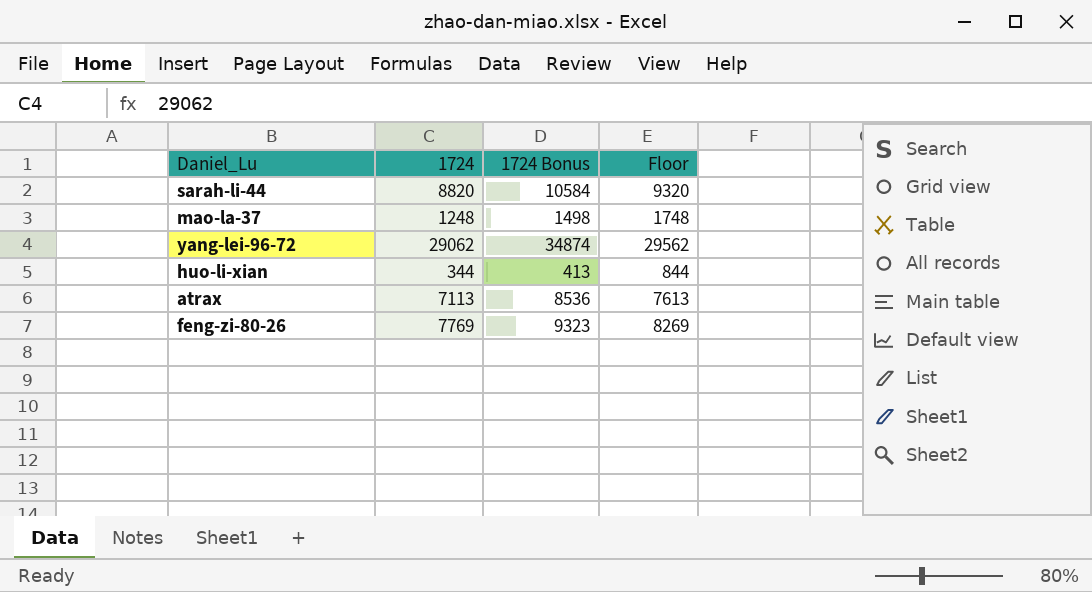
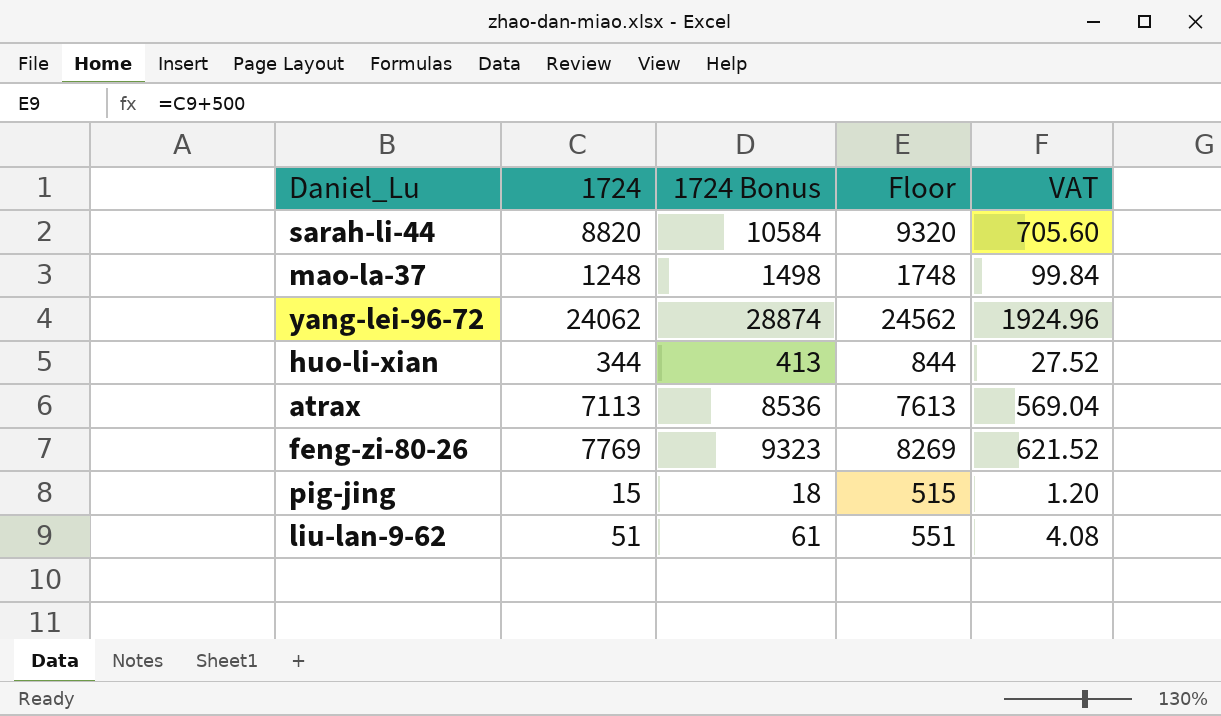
column VAT | formula: none -> [1724] * 0.08
yang-lei-96-72 | 1724: 29062 -> 24062
yang-lei-96-72 | 1724 Bonus: 34874 -> 28874
yang-lei-96-72 | Floor: 29562 -> 24562
row pig-jing: none -> 15 | 18 | 515 | 1.20
row liu-lan-9-62: none -> 51 | 61 | 551 | 4.08

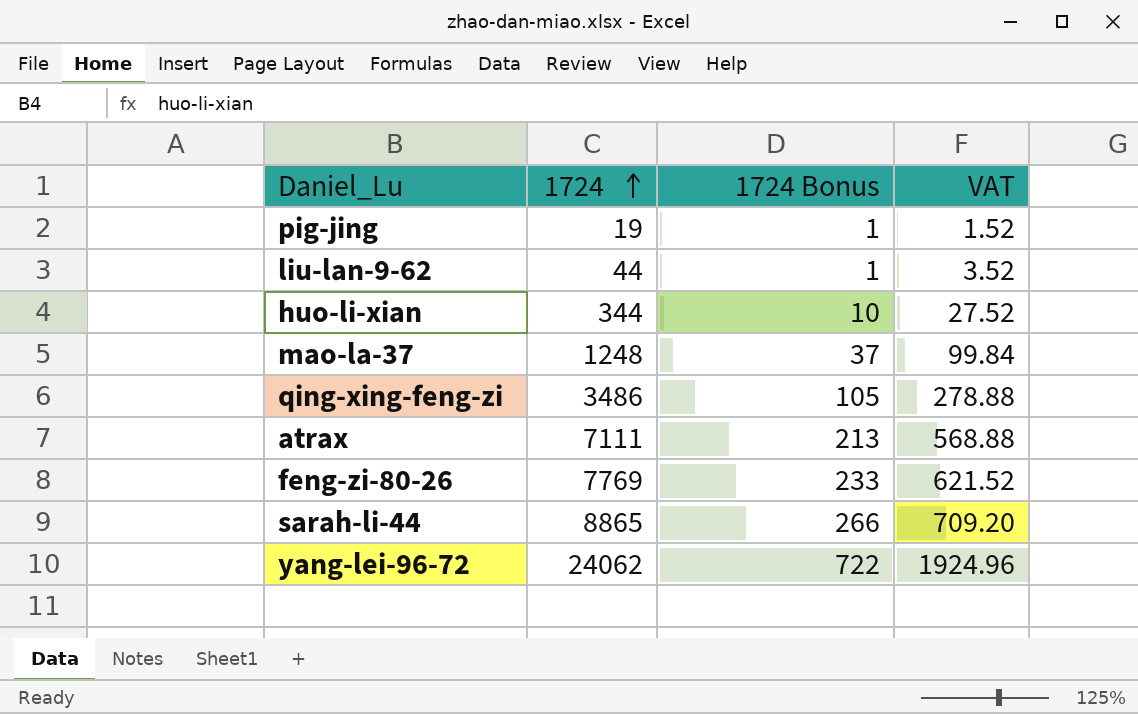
row order: none -> 1724 ascending
column Floor | formula: [1724] + 500 -> none
column 1724 Bonus | formula: [1724] * 1.2 -> [1724] * 0.03
pig-jing | 1724: 15 -> 19
pig-jing | VAT: 1.20 -> 1.52
liu-lan-9-62 | 1724: 51 -> 44
liu-lan-9-62 | VAT: 4.08 -> 3.52
row qing-xing-feng-zi: none -> 3486 | 105 | 278.88
atrax | 1724: 7113 -> 7111
atrax | VAT: 569.04 -> 568.88
sarah-li-44 | 1724: 8820 -> 8865
sarah-li-44 | VAT: 705.60 -> 709.20

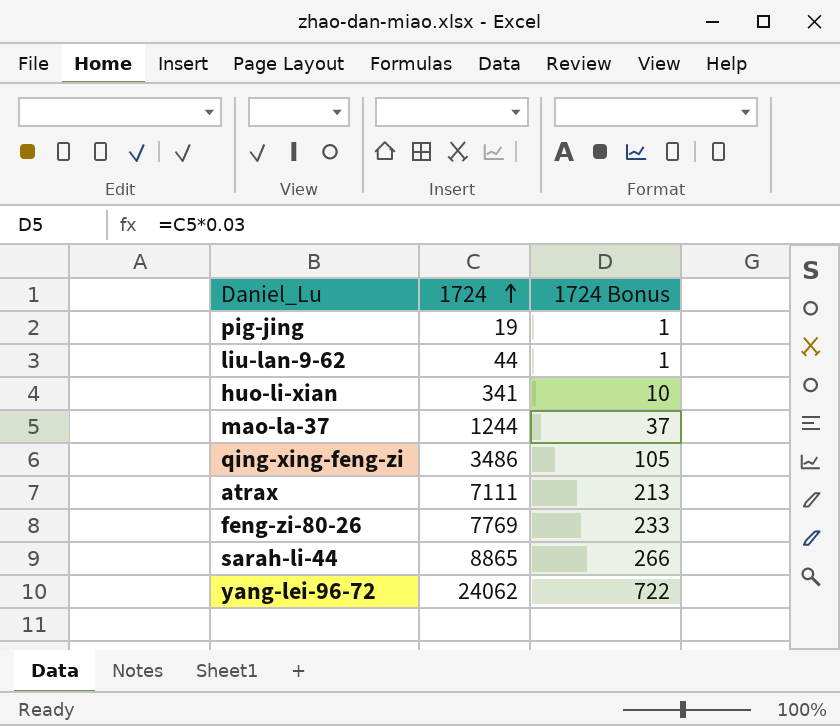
column VAT | formula: [1724] * 0.08 -> none
huo-li-xian | 1724: 344 -> 341
mao-la-37 | 1724: 1248 -> 1244

